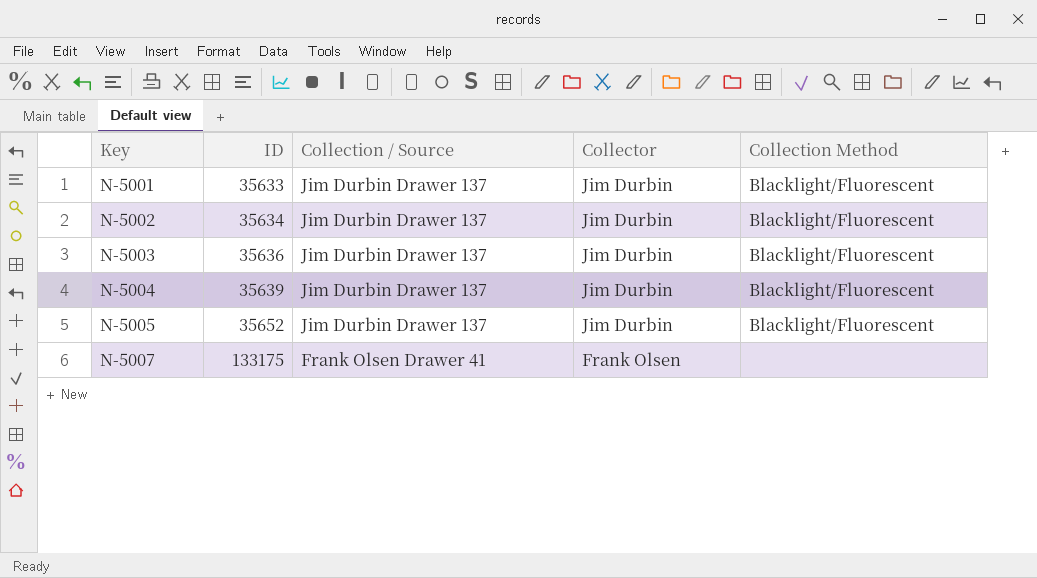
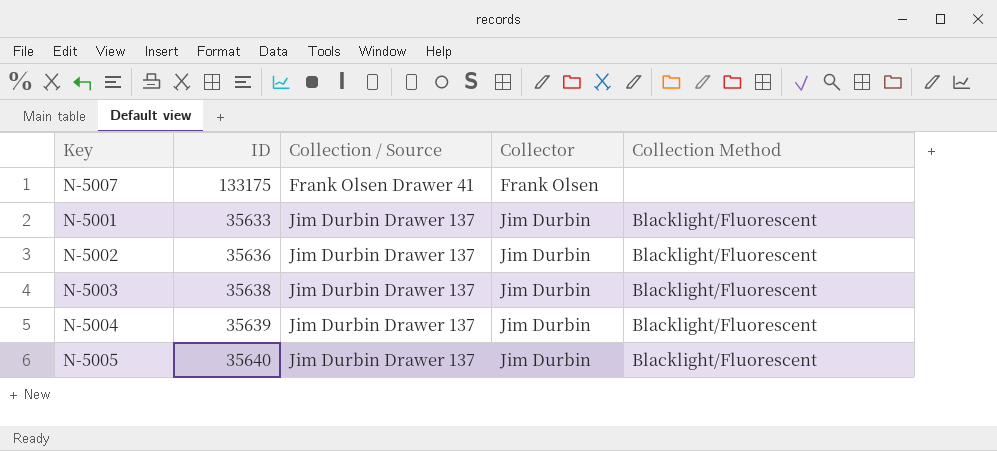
row order: Key ascending -> Collection / Source ascending
N-5002 | ID: 35634 -> 35636
N-5003 | ID: 35636 -> 35638
N-5005 | ID: 35652 -> 35640

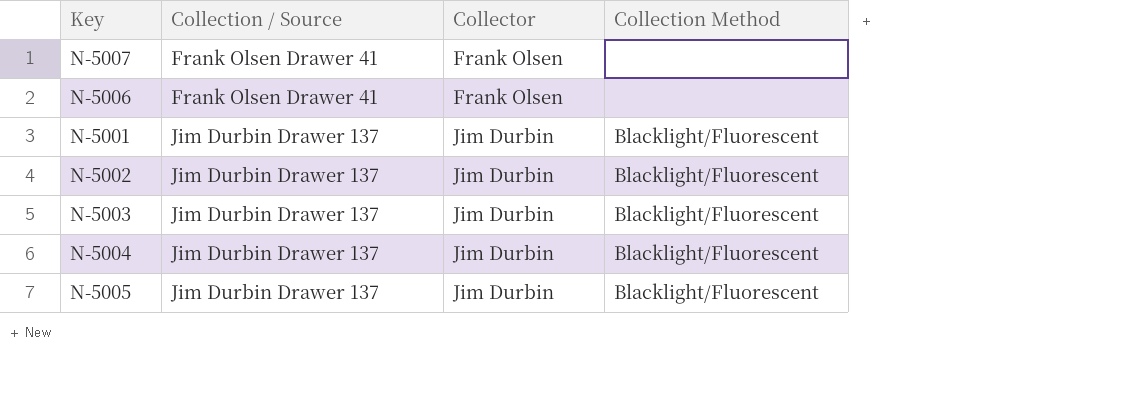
column ID | position: 2 -> none
row N-5006: none -> Frank Olsen Drawer 41 | Frank Olsen | none

